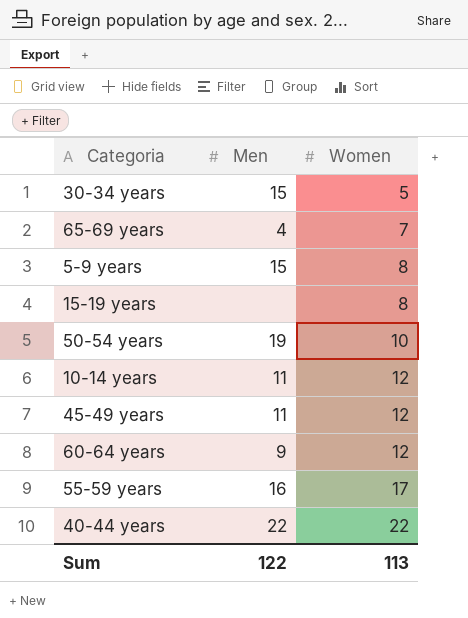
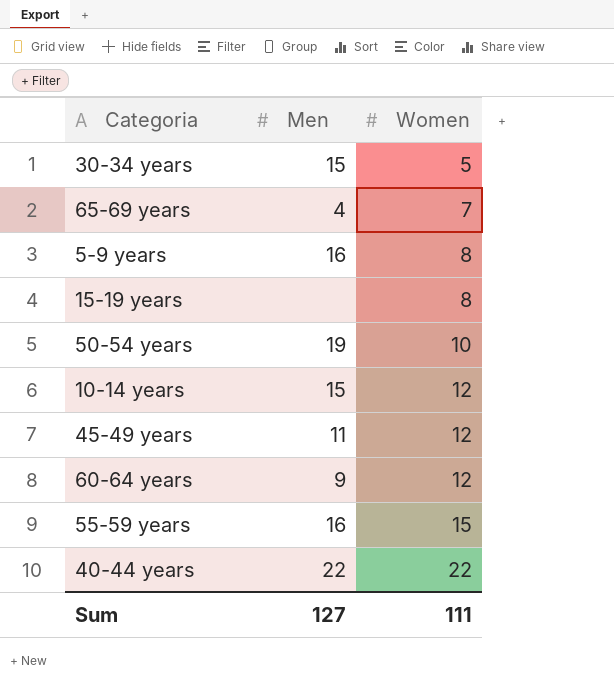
5-9 years | Men: 15 -> 16
10-14 years | Men: 11 -> 15
55-59 years | Women: 17 -> 15
Sum | Men: 122 -> 127
Sum | Women: 113 -> 111

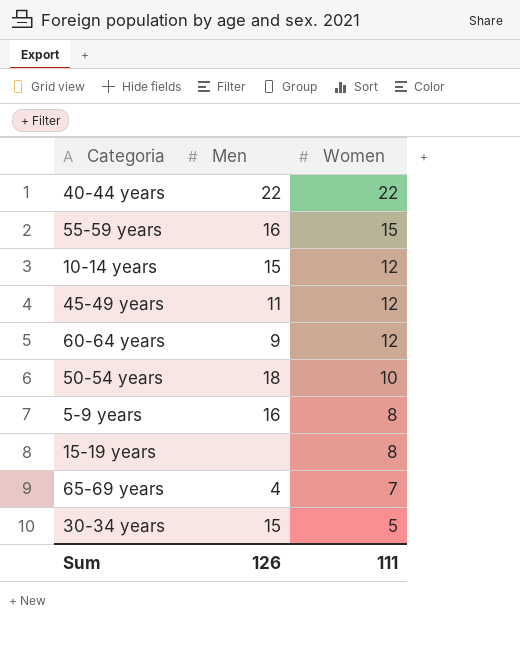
row order: Women ascending -> Women descending
50-54 years | Men: 19 -> 18
Sum | Men: 127 -> 126

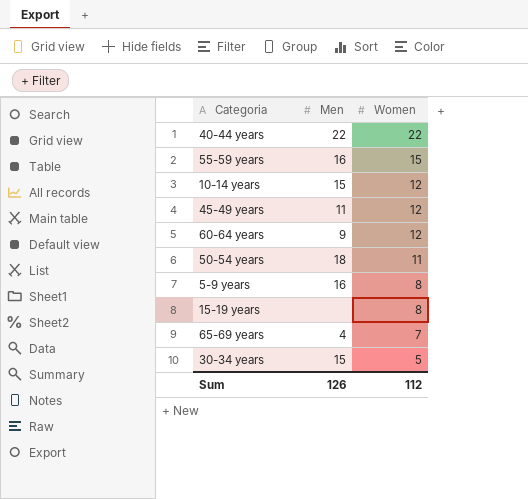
50-54 years | Women: 10 -> 11
Sum | Women: 111 -> 112

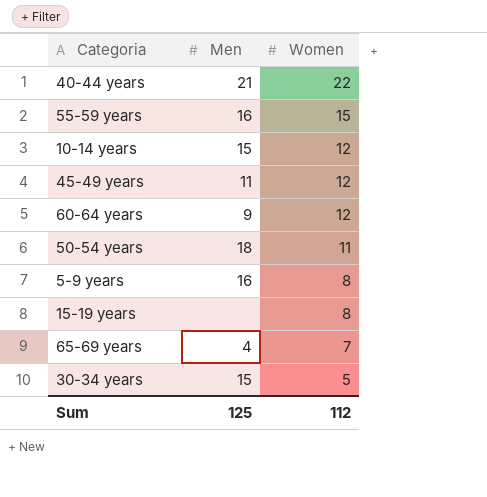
40-44 years | Men: 22 -> 21
Sum | Men: 126 -> 125

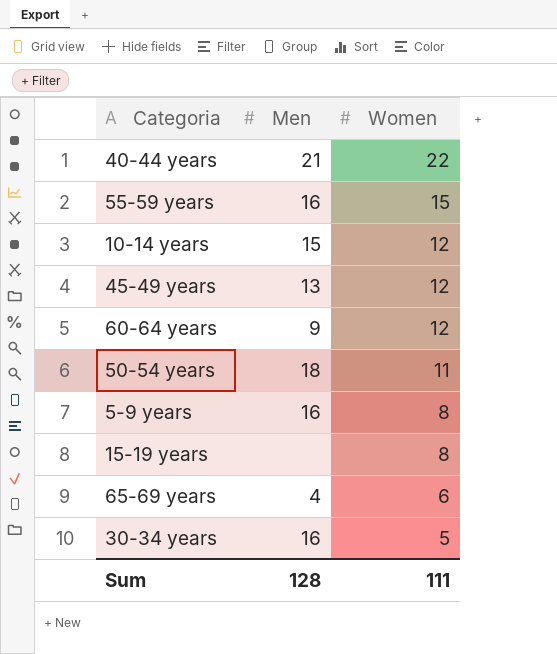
45-49 years | Men: 11 -> 13
65-69 years | Women: 7 -> 6
30-34 years | Men: 15 -> 16
Sum | Men: 125 -> 128
Sum | Women: 112 -> 111

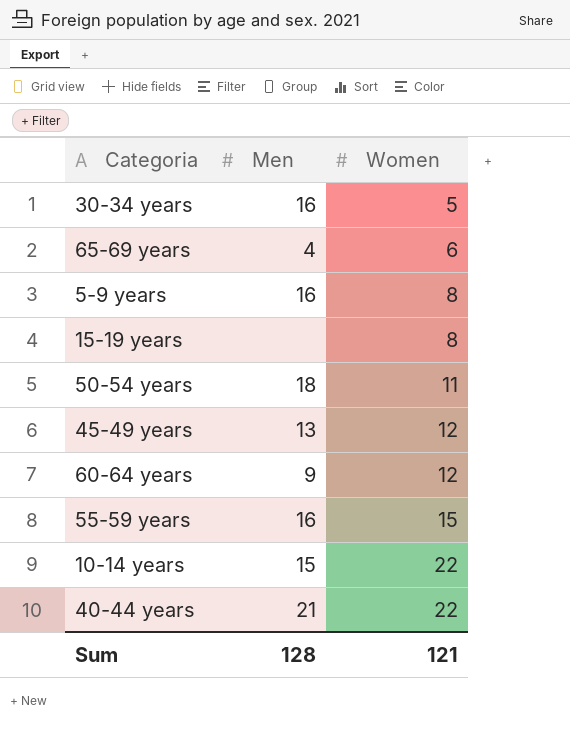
row order: Women descending -> Women ascending
10-14 years | Women: 12 -> 22
Sum | Women: 111 -> 121

